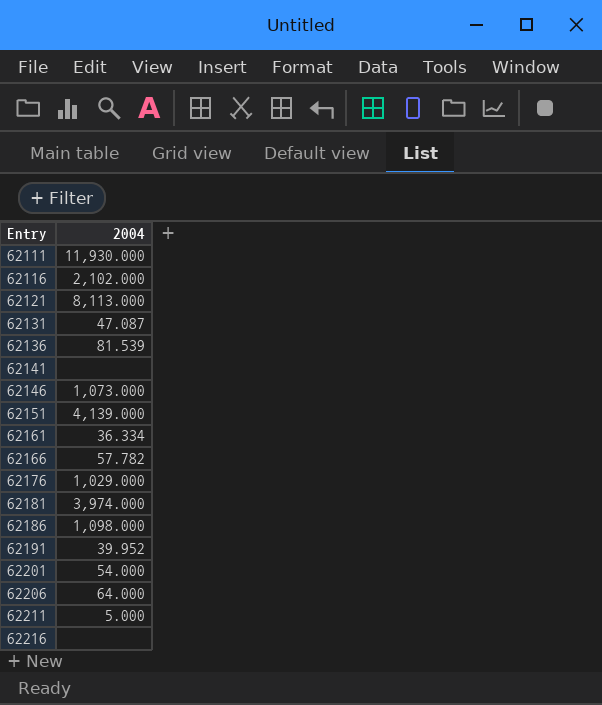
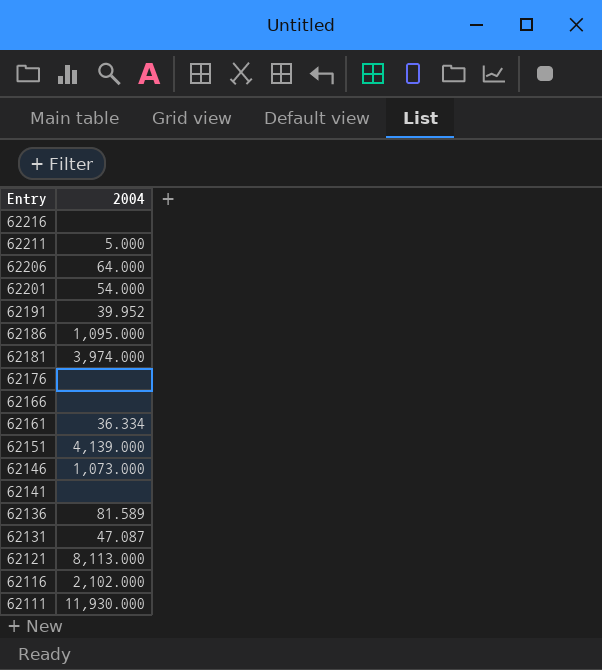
row order: Entry ascending -> Entry descending
62186 | 2004: 1,098.000 -> 1,095.000
62176 | 2004: 1,029.000 -> none
62166 | 2004: 57.782 -> none
62136 | 2004: 81.539 -> 81.589

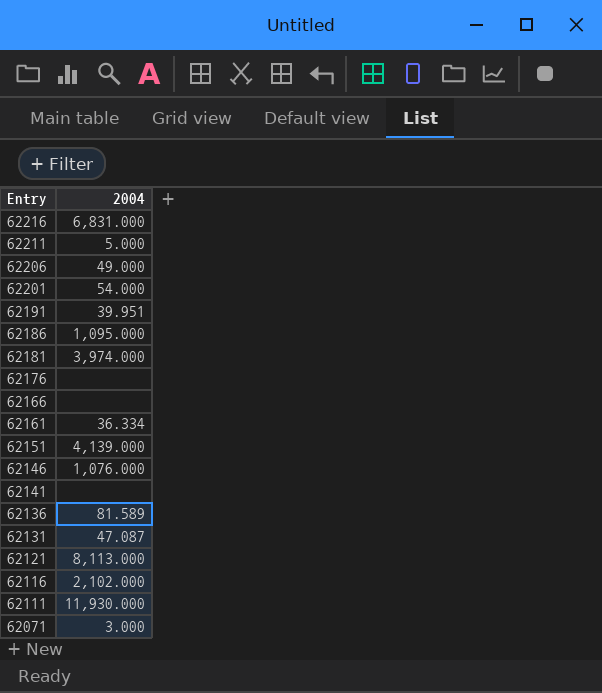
62216 | 2004: none -> 6,831.000
62206 | 2004: 64.000 -> 49.000
62191 | 2004: 39.952 -> 39.951
62146 | 2004: 1,073.000 -> 1,076.000
row 62071: none -> 3.000

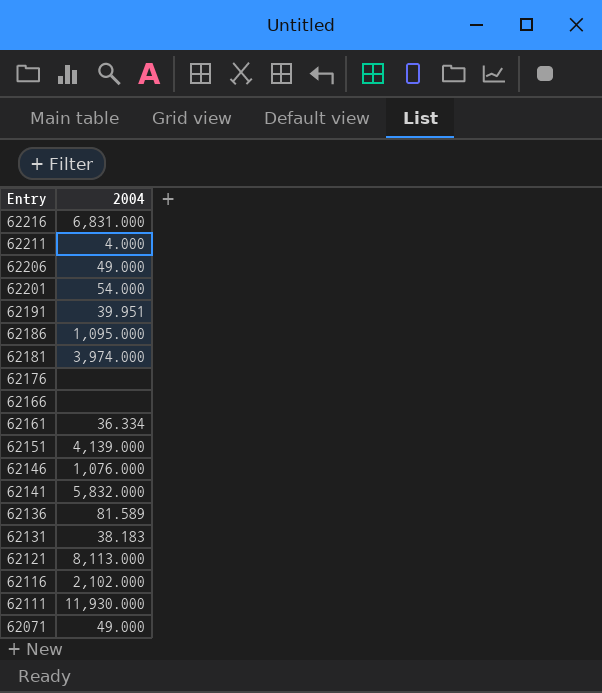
62211 | 2004: 5.000 -> 4.000
62141 | 2004: none -> 5,832.000
62131 | 2004: 47.087 -> 38.183
62071 | 2004: 3.000 -> 49.000

